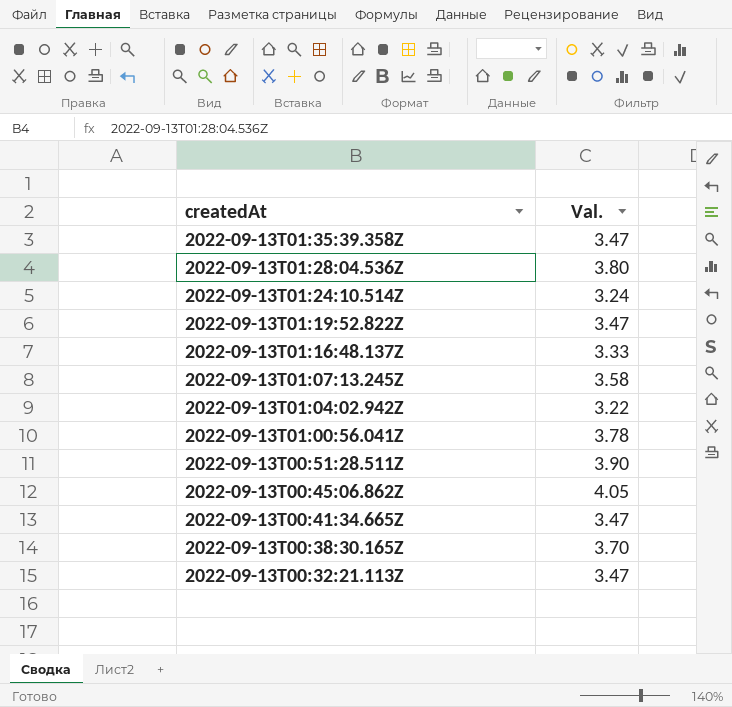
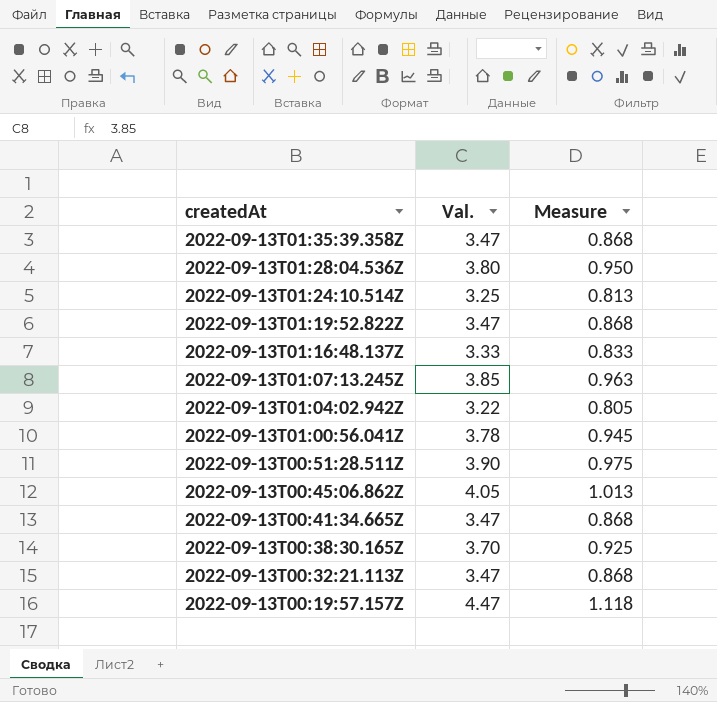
column Measure | formula: none -> [Val.] * 0.25
2022-09-13T01:24:10.514Z | Val.: 3.24 -> 3.25
2022-09-13T01:07:13.245Z | Val.: 3.58 -> 3.85
row 2022-09-13T00:19:57.157Z: none -> 4.47 | 1.118

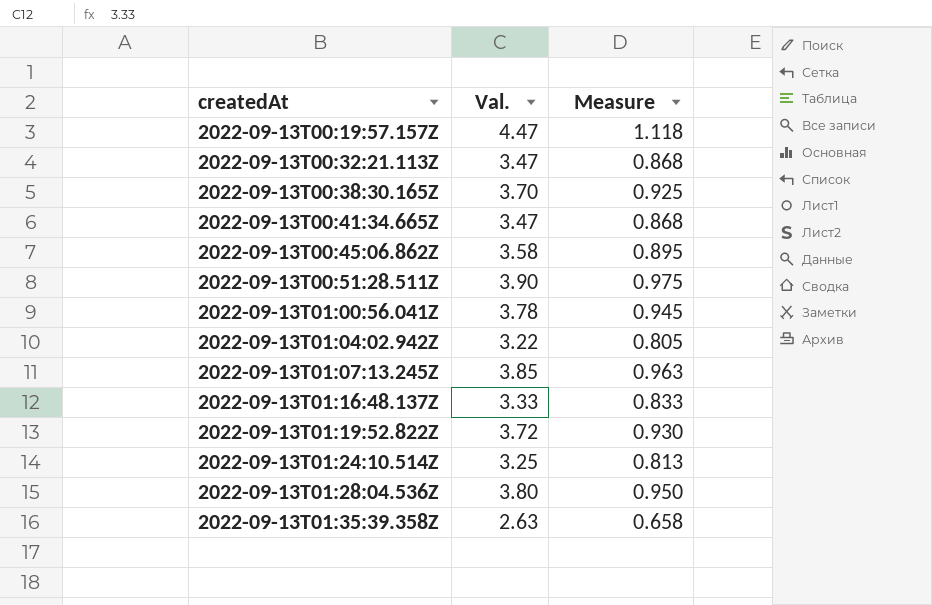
row order: createdAt descending -> createdAt ascending
2022-09-13T00:45:06.862Z | Val.: 4.05 -> 3.58
2022-09-13T00:45:06.862Z | Measure: 1.013 -> 0.895
2022-09-13T01:19:52.822Z | Val.: 3.47 -> 3.72
2022-09-13T01:19:52.822Z | Measure: 0.868 -> 0.930
2022-09-13T01:35:39.358Z | Val.: 3.47 -> 2.63
2022-09-13T01:35:39.358Z | Measure: 0.868 -> 0.658

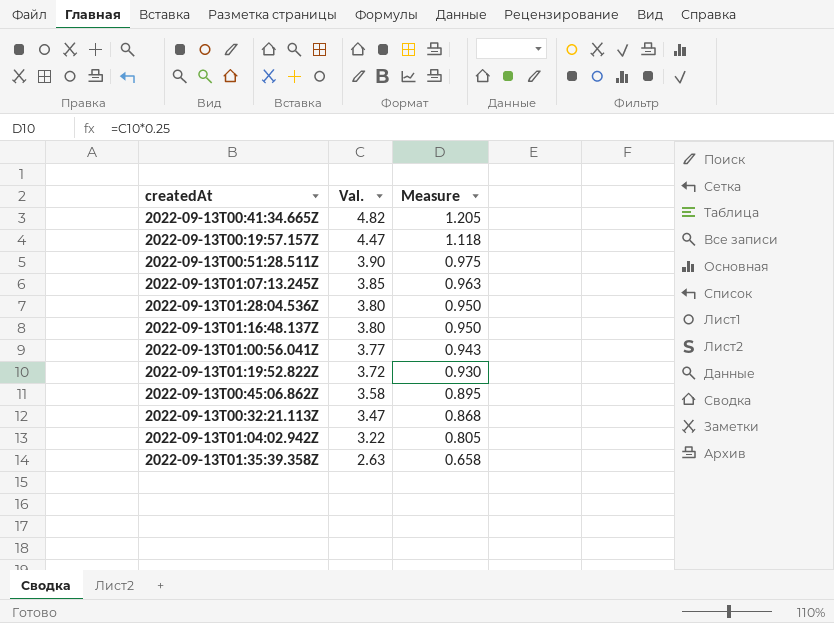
row order: createdAt ascending -> Val. descending
row 2022-09-13T00:38:30.165Z: 3.70 | 0.925 -> none
row 2022-09-13T01:24:10.514Z: 3.25 | 0.813 -> none
2022-09-13T00:41:34.665Z | Val.: 3.47 -> 4.82
2022-09-13T00:41:34.665Z | Measure: 0.868 -> 1.205
2022-09-13T01:16:48.137Z | Val.: 3.33 -> 3.80
2022-09-13T01:16:48.137Z | Measure: 0.833 -> 0.950
2022-09-13T01:00:56.041Z | Val.: 3.78 -> 3.77
2022-09-13T01:00:56.041Z | Measure: 0.945 -> 0.943

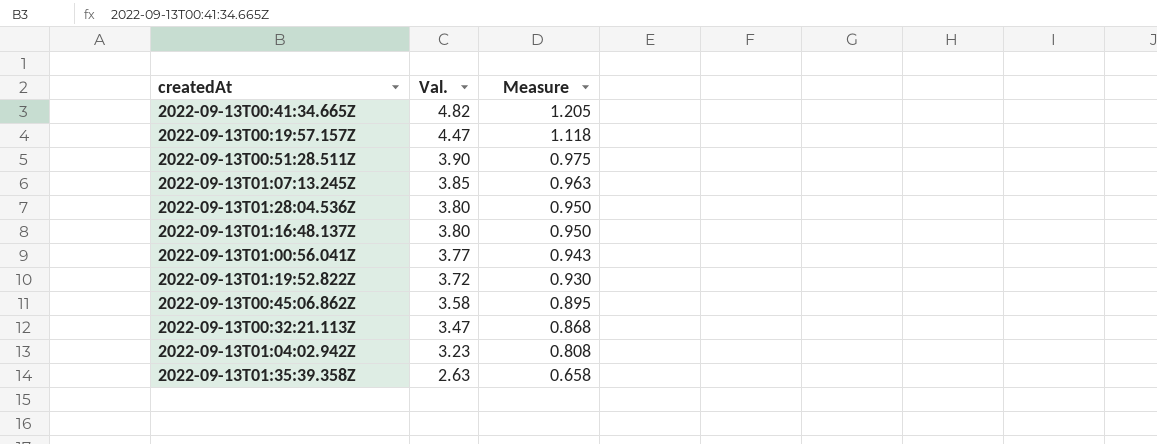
2022-09-13T01:04:02.942Z | Val.: 3.22 -> 3.23
2022-09-13T01:04:02.942Z | Measure: 0.805 -> 0.808

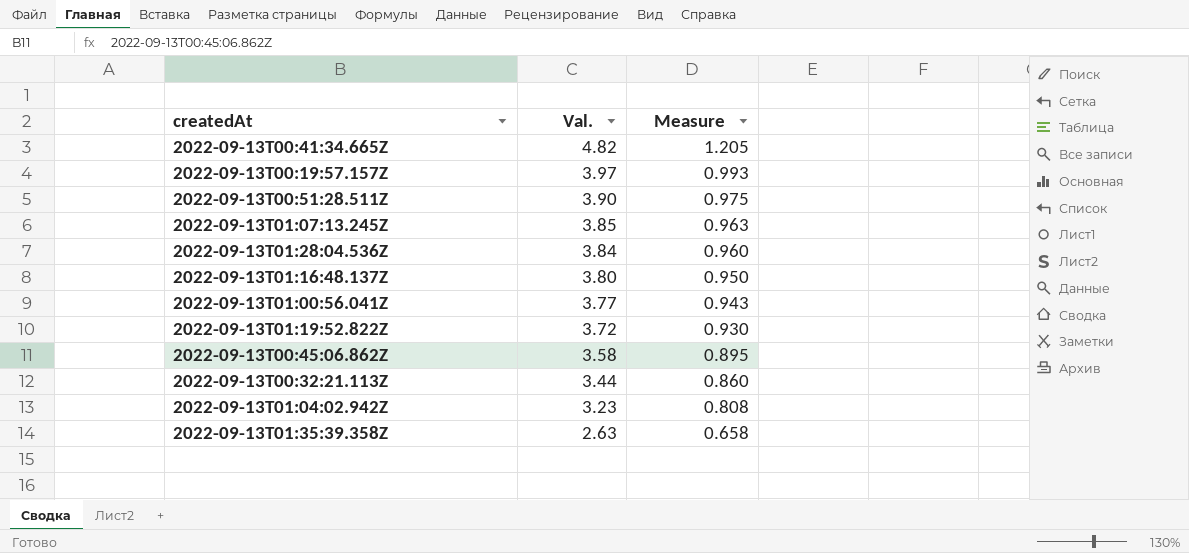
2022-09-13T00:19:57.157Z | Val.: 4.47 -> 3.97
2022-09-13T00:19:57.157Z | Measure: 1.118 -> 0.993
2022-09-13T01:28:04.536Z | Val.: 3.80 -> 3.84
2022-09-13T01:28:04.536Z | Measure: 0.950 -> 0.960
2022-09-13T00:32:21.113Z | Val.: 3.47 -> 3.44
2022-09-13T00:32:21.113Z | Measure: 0.868 -> 0.860

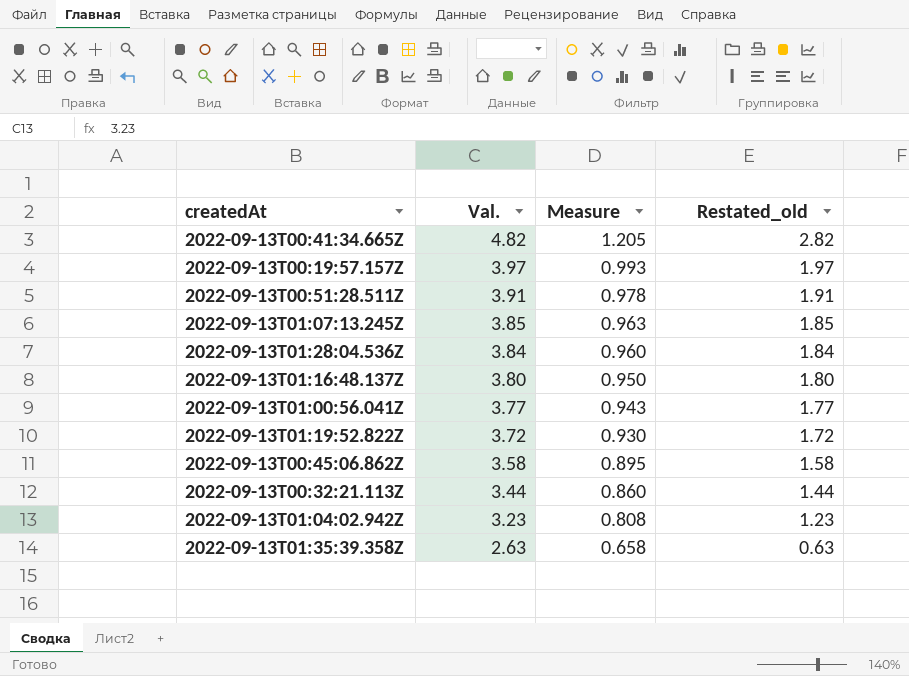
column Restated_old | formula: none -> [Val.] - 2
2022-09-13T00:51:28.511Z | Val.: 3.90 -> 3.91
2022-09-13T00:51:28.511Z | Measure: 0.975 -> 0.978

